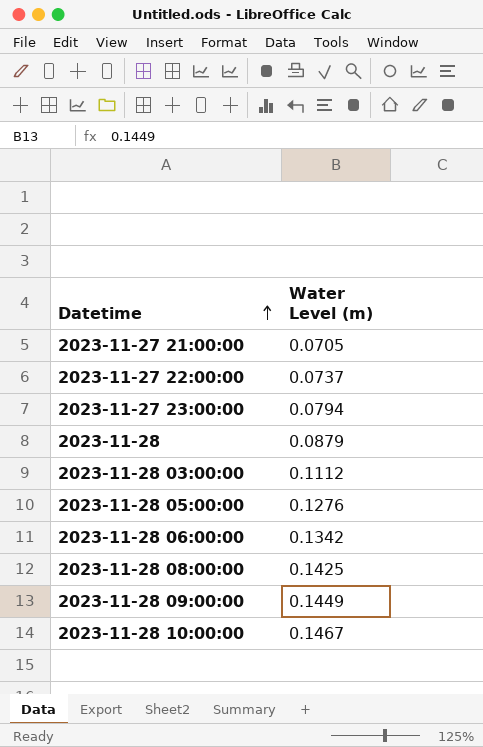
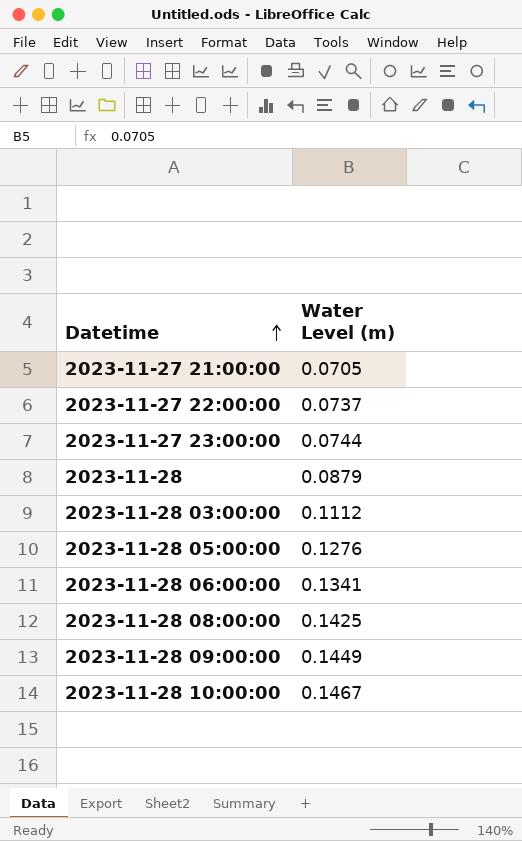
2023-11-27 23:00:00 | Water Level (m): 0.0794 -> 0.0744
2023-11-28 06:00:00 | Water Level (m): 0.1342 -> 0.1341

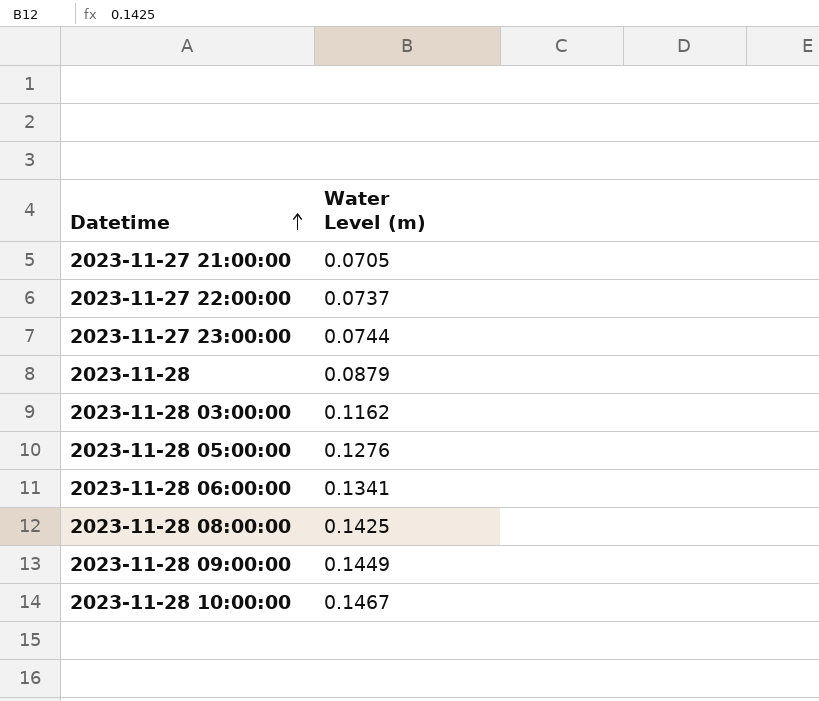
2023-11-28 03:00:00 | Water Level (m): 0.1112 -> 0.1162

